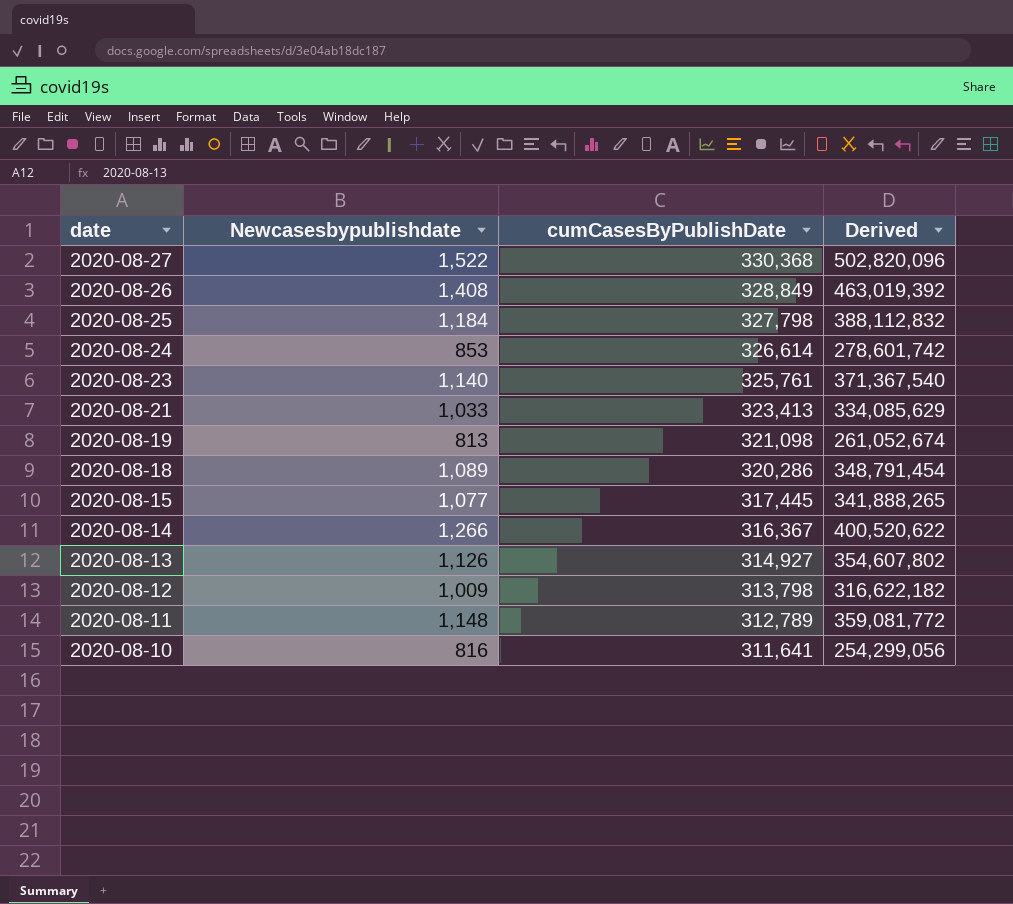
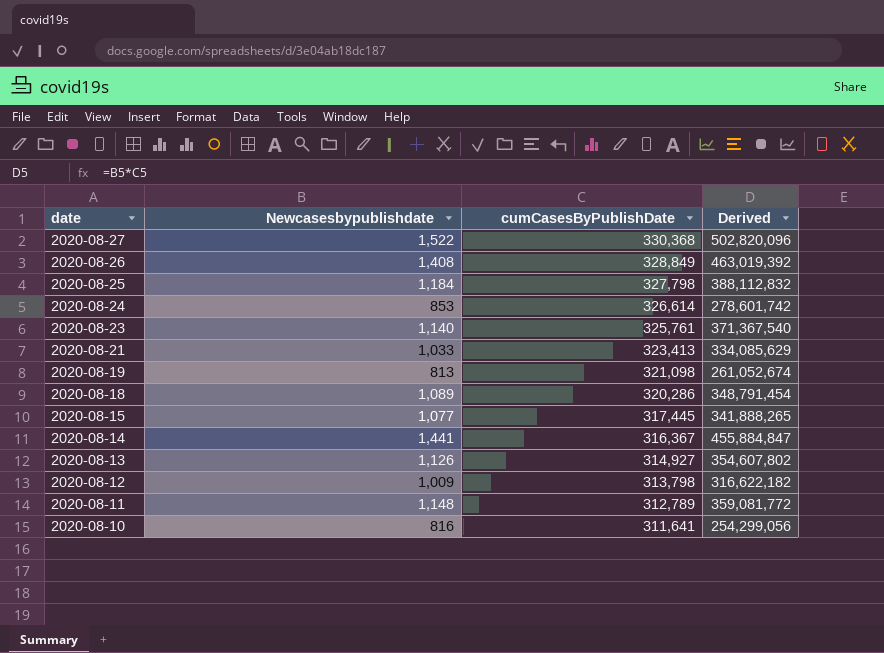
2020-08-14 | Newcasesbypublishdate: 1,266 -> 1,441
2020-08-14 | Derived: 400,520,622 -> 455,884,847

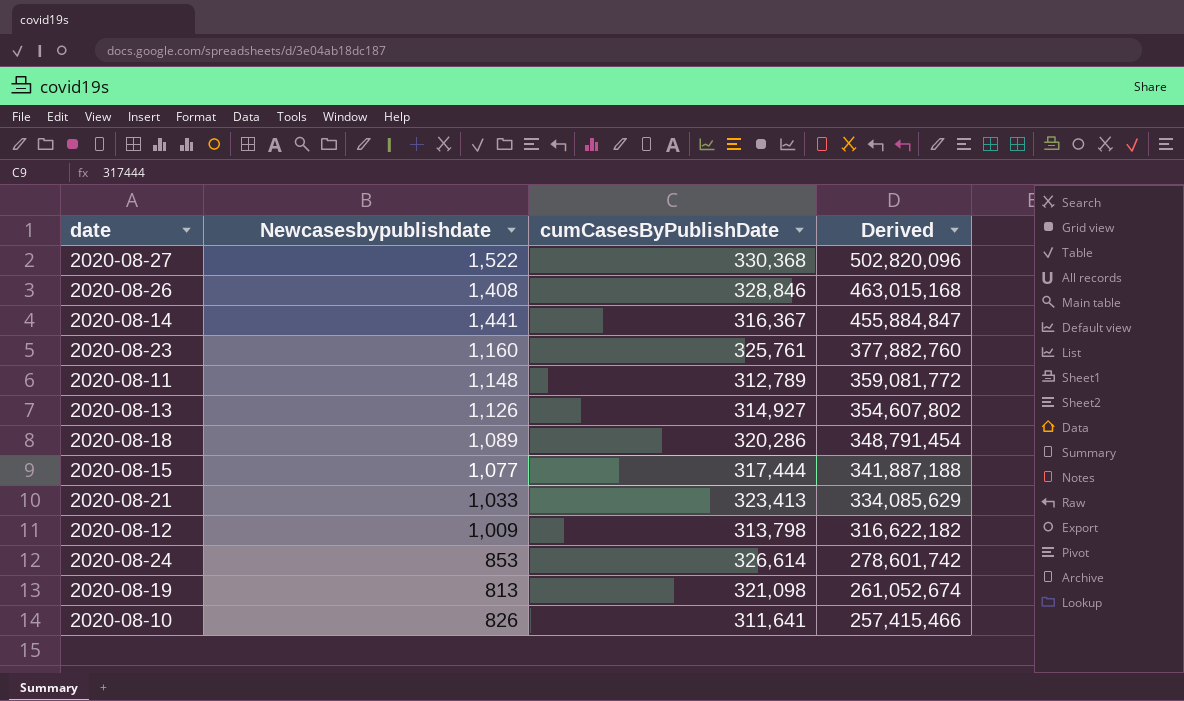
row order: date descending -> Derived descending
row 2020-08-25: 1,184 | 327,798 | 388,112,832 -> none
2020-08-26 | cumCasesByPublishDate: 328,849 -> 328,846
2020-08-26 | Derived: 463,019,392 -> 463,015,168
2020-08-23 | Newcasesbypublishdate: 1,140 -> 1,160
2020-08-23 | Derived: 371,367,540 -> 377,882,760
2020-08-15 | cumCasesByPublishDate: 317,445 -> 317,444
2020-08-15 | Derived: 341,888,265 -> 341,887,188
2020-08-10 | Newcasesbypublishdate: 816 -> 826
2020-08-10 | Derived: 254,299,056 -> 257,415,466

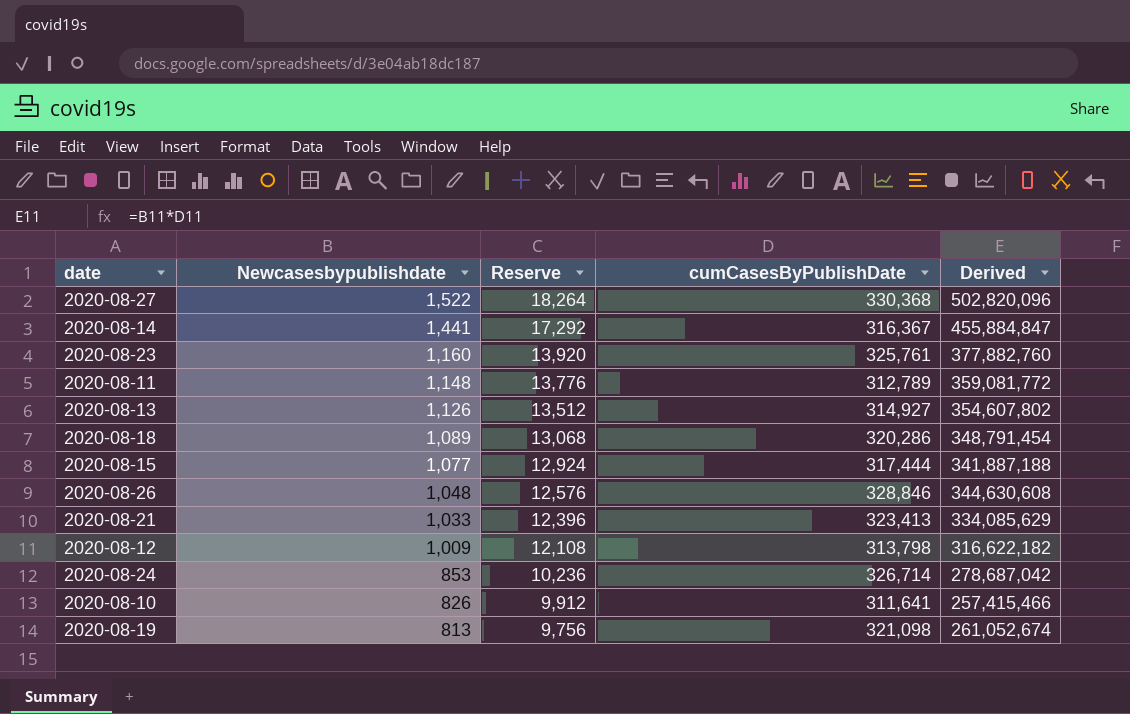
row order: Derived descending -> Newcasesbypublishdate descending
column Reserve | formula: none -> [Newcasesbypublishdate] * 12
2020-08-26 | Newcasesbypublishdate: 1,408 -> 1,048
2020-08-26 | Derived: 463,015,168 -> 344,630,608
2020-08-24 | cumCasesByPublishDate: 326,614 -> 326,714
2020-08-24 | Derived: 278,601,742 -> 278,687,042

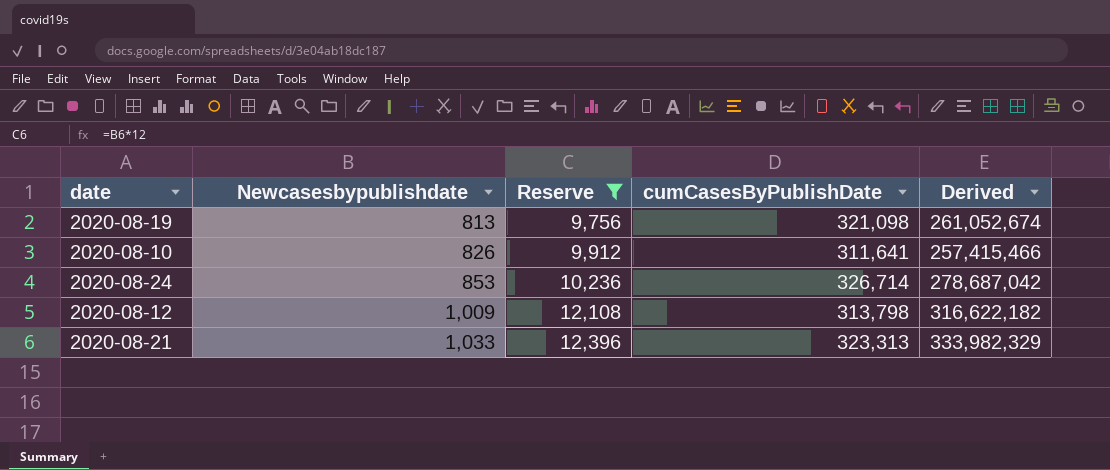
filter: none -> Reserve <= 12,396
row order: Newcasesbypublishdate descending -> Newcasesbypublishdate ascending
2020-08-21 | cumCasesByPublishDate: 323,413 -> 323,313
2020-08-21 | Derived: 334,085,629 -> 333,982,329

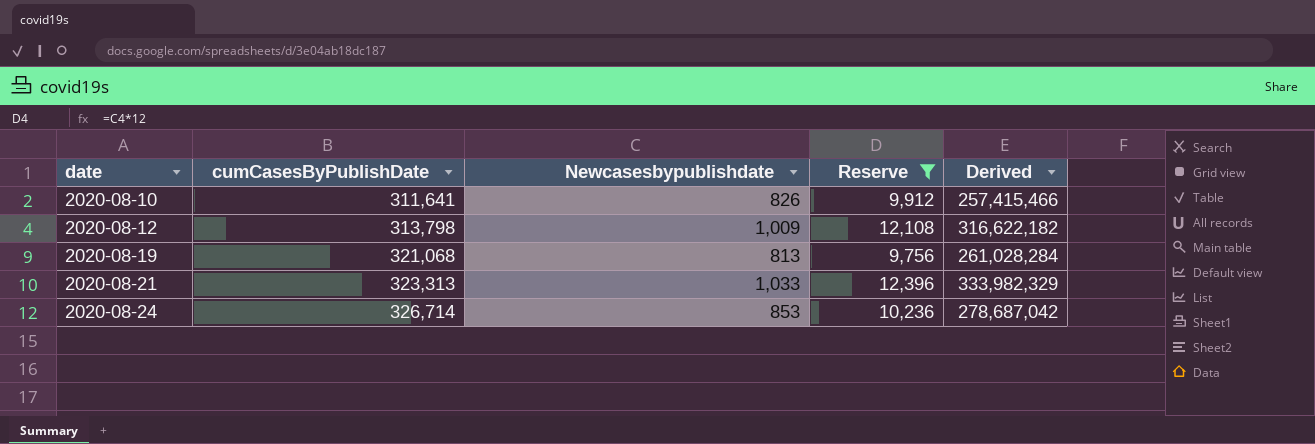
row order: Newcasesbypublishdate ascending -> date ascending
column cumCasesByPublishDate | position: 4 -> 2
2020-08-19 | cumCasesByPublishDate: 321,098 -> 321,068
2020-08-19 | Derived: 261,052,674 -> 261,028,284

